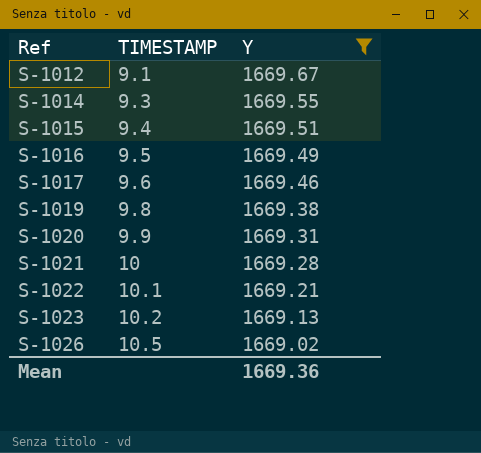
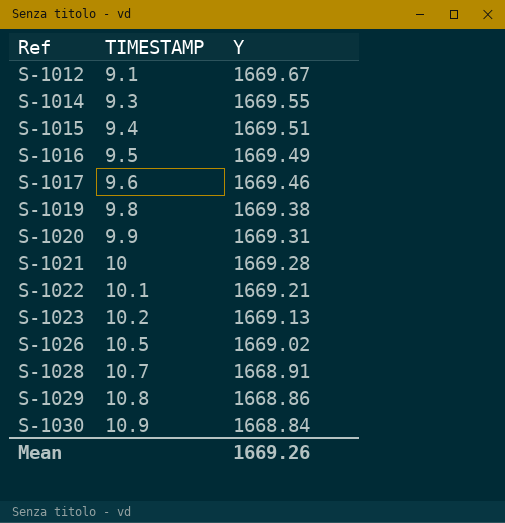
filter: Y >= 1669.02 -> none
Mean | Y: 1669.36 -> 1669.26

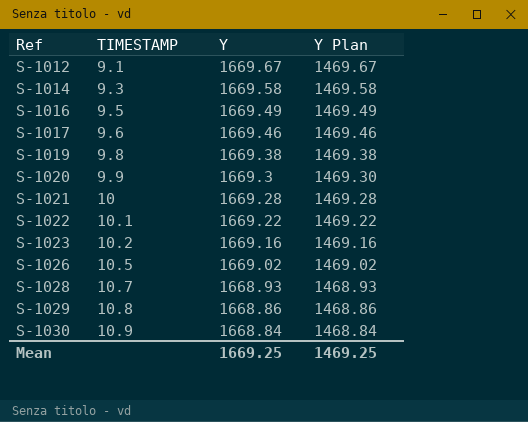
column Y Plan | formula: none -> [Y] - 200
row S-1015: 9.4 | 1669.51 -> none
S-1014 | Y: 1669.55 -> 1669.58
S-1020 | Y: 1669.31 -> 1669.3
S-1022 | Y: 1669.21 -> 1669.22
S-1023 | Y: 1669.13 -> 1669.16
S-1028 | Y: 1668.91 -> 1668.93
Mean | Y: 1669.26 -> 1669.25

